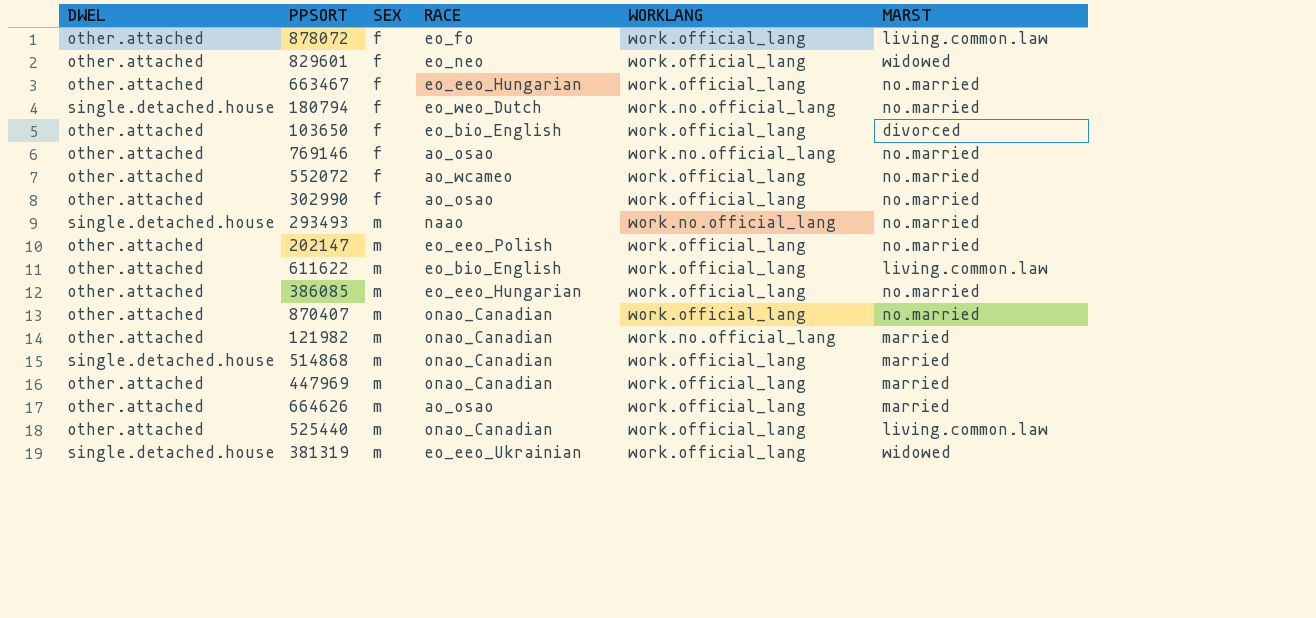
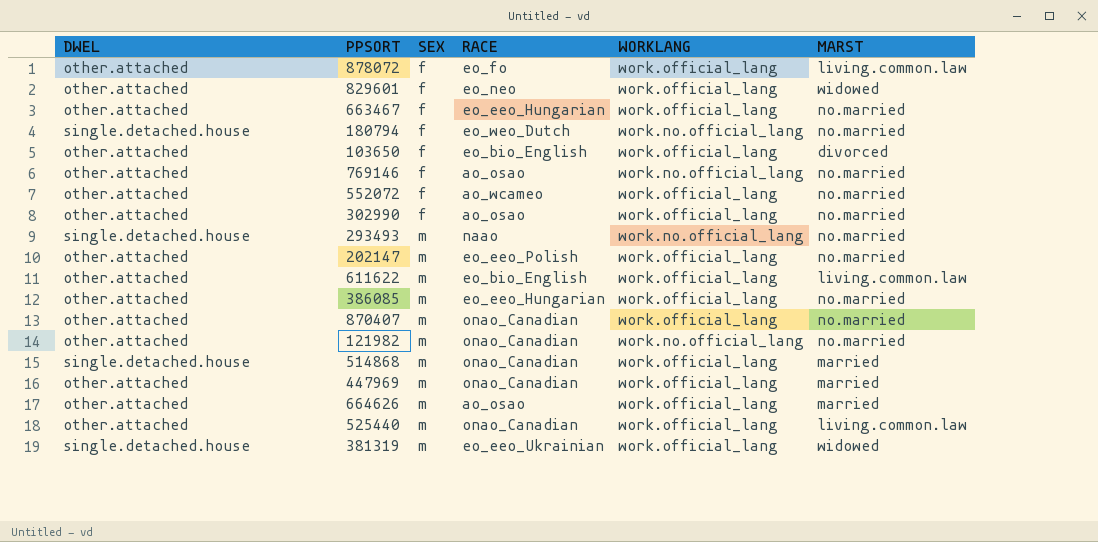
121982 | MARST: married -> no.married

